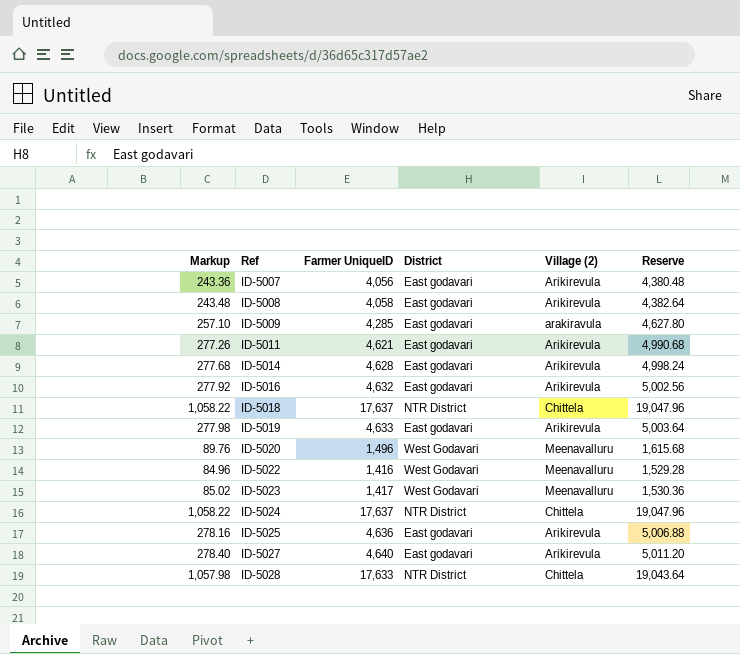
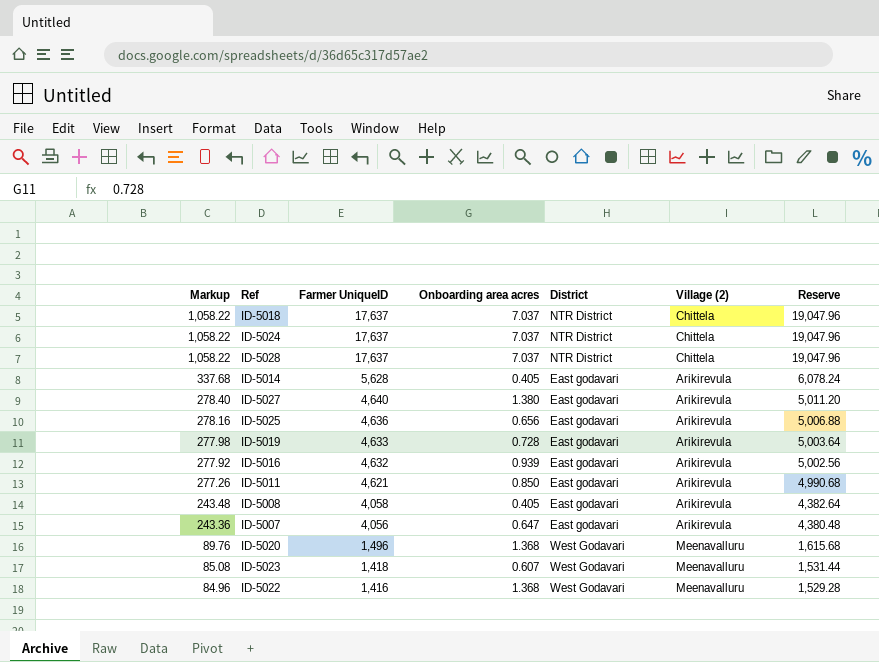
row order: Ref ascending -> Markup descending
column Onboarding area acres | position: none -> 4
row ID-5009: 257.10 | 4,285 | East godavari | arakiravula | 4,627.80 -> none
ID-5028 | Markup: 1,057.98 -> 1,058.22
ID-5028 | Farmer UniqueID: 17,633 -> 17,637
ID-5028 | Reserve: 19,043.64 -> 19,047.96
ID-5014 | Markup: 277.68 -> 337.68
ID-5014 | Farmer UniqueID: 4,628 -> 5,628
ID-5014 | Reserve: 4,998.24 -> 6,078.24
ID-5023 | Markup: 85.02 -> 85.08
ID-5023 | Farmer UniqueID: 1,417 -> 1,418
ID-5023 | Reserve: 1,530.36 -> 1,531.44

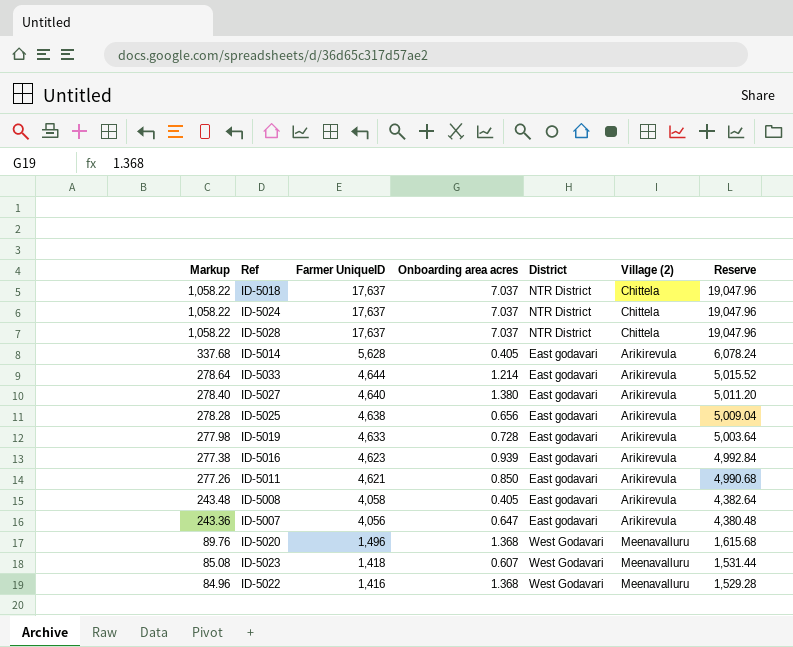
row ID-5033: none -> 278.64 | 4,644 | 1.214 | East godavari | Arikirevula | 5,015.52
ID-5025 | Markup: 278.16 -> 278.28
ID-5025 | Farmer UniqueID: 4,636 -> 4,638
ID-5025 | Reserve: 5,006.88 -> 5,009.04
ID-5016 | Markup: 277.92 -> 277.38
ID-5016 | Farmer UniqueID: 4,632 -> 4,623
ID-5016 | Reserve: 5,002.56 -> 4,992.84

